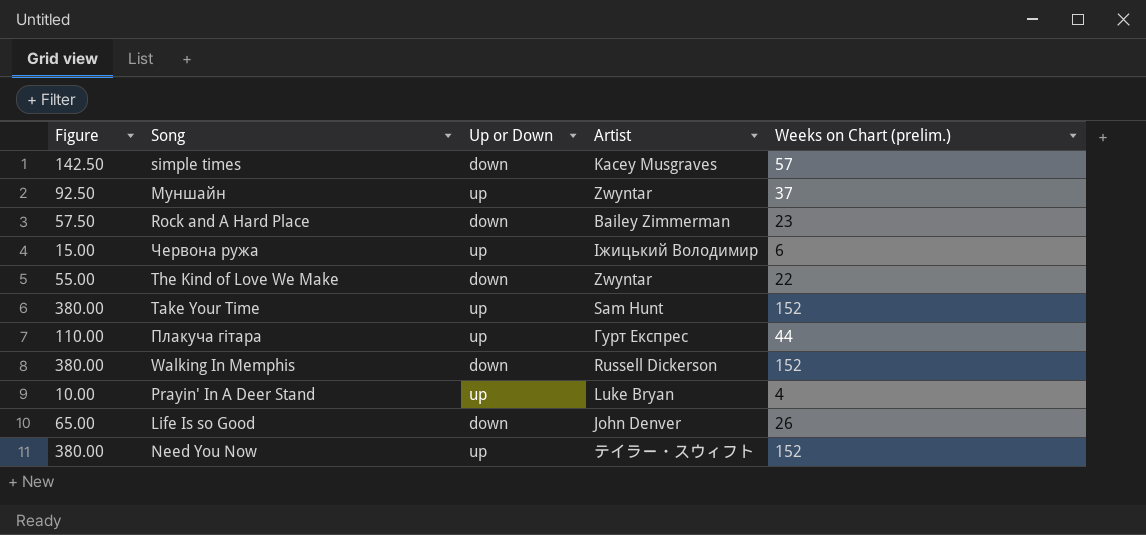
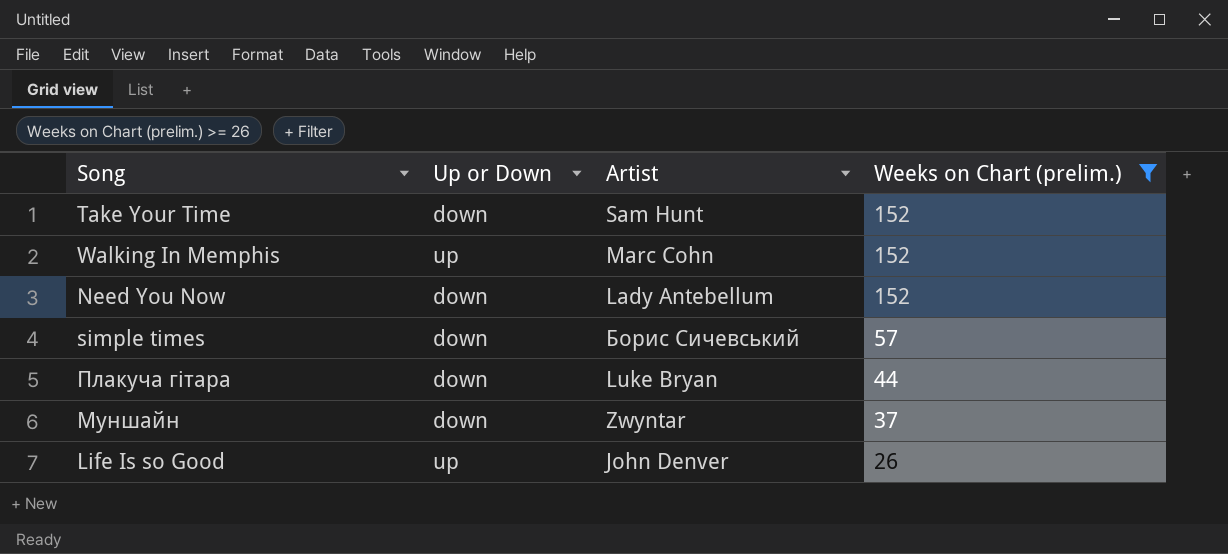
filter: none -> Weeks on Chart (prelim.) >= 26
row order: none -> Weeks on Chart (prelim.) descending
column Figure | formula: [Weeks on Chart (prelim.)] * 2.5 -> none
Take Your Time | Up or Down: up -> down
Walking In Memphis | Up or Down: down -> up
Walking In Memphis | Artist: Russell Dickerson -> Marc Cohn
Need You Now | Up or Down: up -> down
Need You Now | Artist: テイラー・スウィフト -> Lady Antebellum
simple times | Artist: Kacey Musgraves -> Борис Сичевський
Плакуча гітара | Up or Down: up -> down
Плакуча гітара | Artist: Гурт Експрес -> Luke Bryan
Муншайн | Up or Down: up -> down
Life Is so Good | Up or Down: down -> up

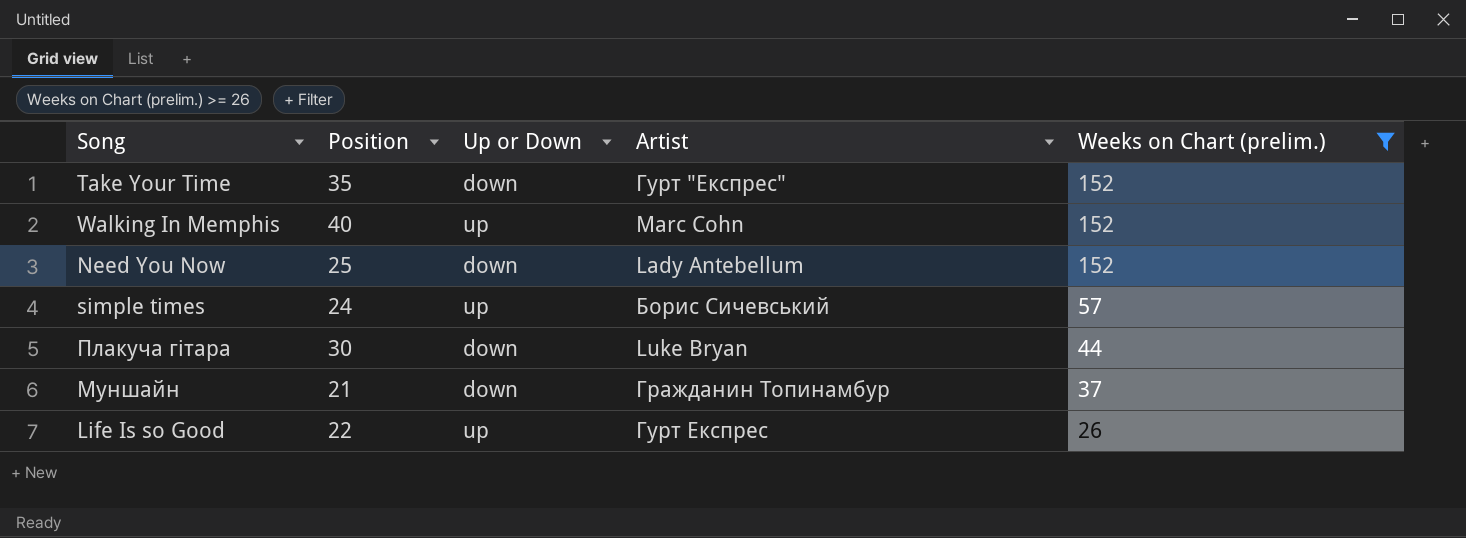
column Position | position: none -> 2
Take Your Time | Artist: Sam Hunt -> Гурт "Експрес"
simple times | Up or Down: down -> up
Муншайн | Artist: Zwyntar -> Гражданин Топинамбур
Life Is so Good | Artist: John Denver -> Гурт Експрес

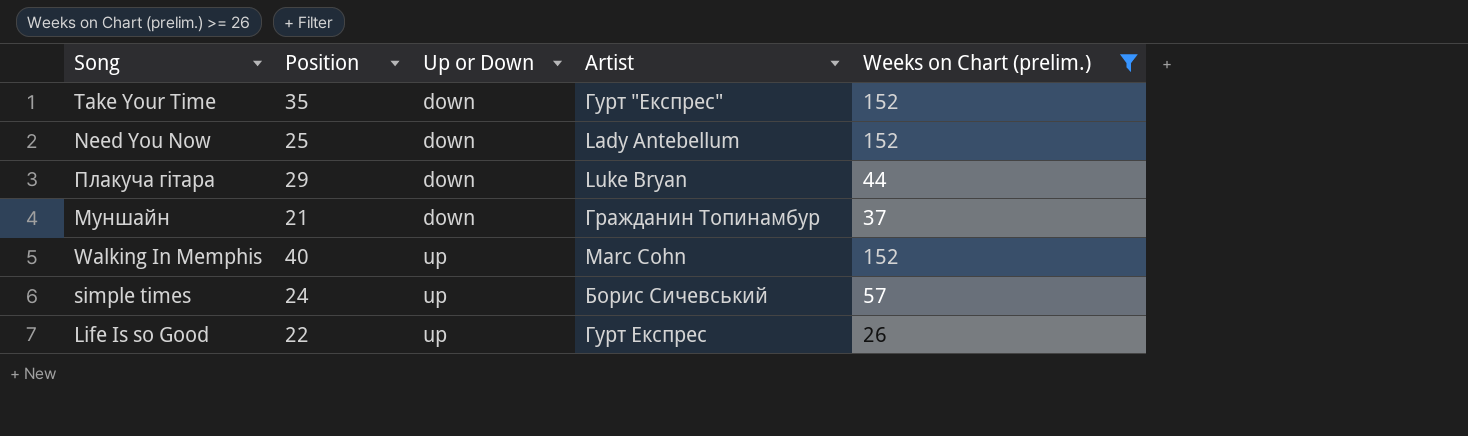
row order: Weeks on Chart (prelim.) descending -> Up or Down ascending
Плакуча гітара | Position: 30 -> 29

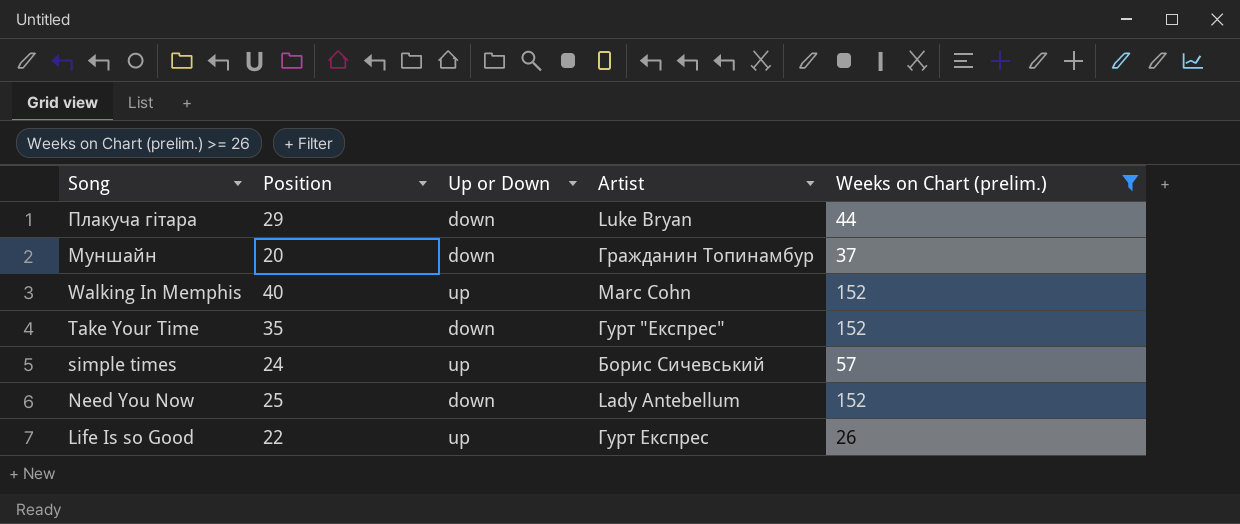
row order: Up or Down ascending -> Song descending
Муншайн | Position: 21 -> 20

